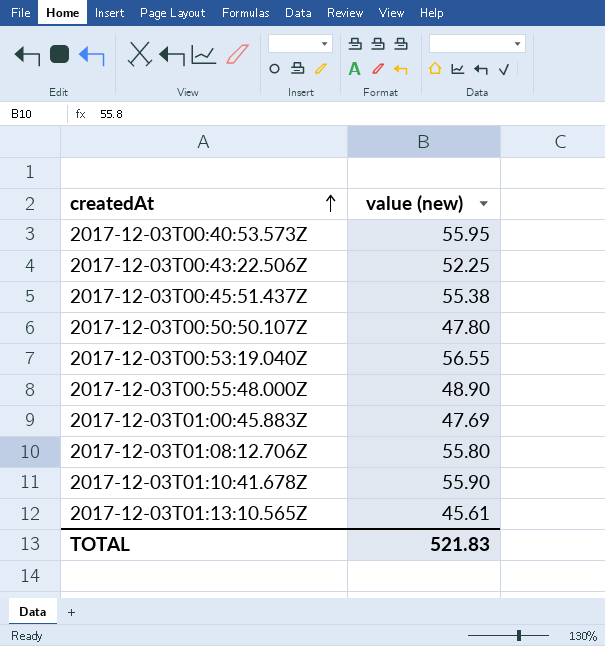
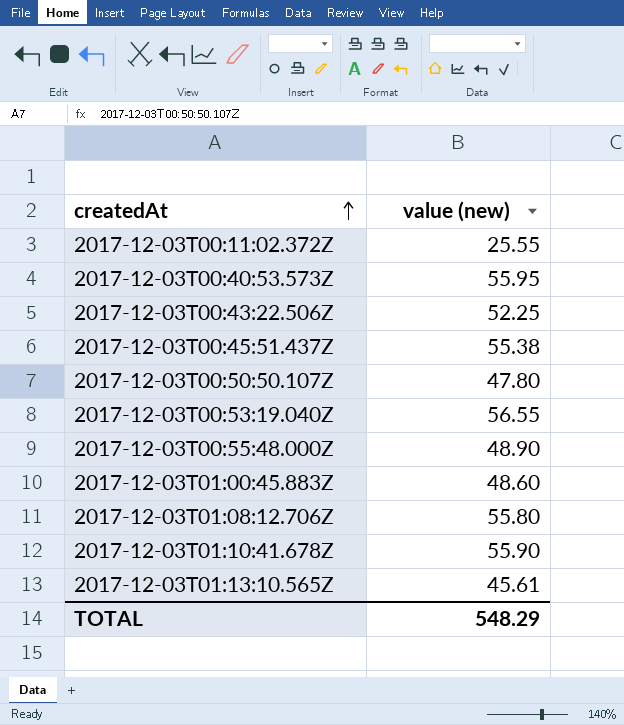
row 2017-12-03T00:11:02.372Z: none -> 25.55
2017-12-03T01:00:45.883Z | value (new): 47.69 -> 48.60
TOTAL | value (new): 521.83 -> 548.29

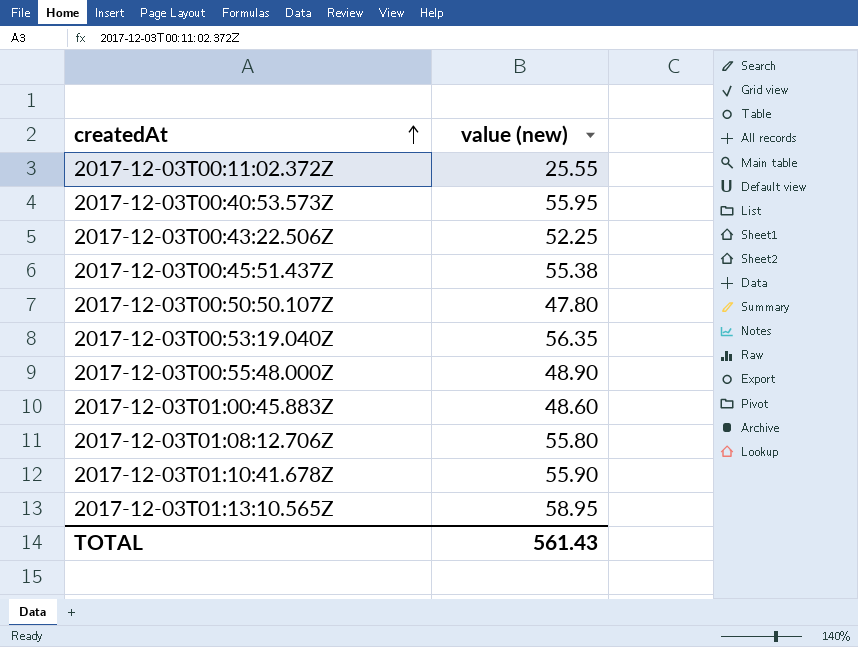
2017-12-03T00:53:19.040Z | value (new): 56.55 -> 56.35
2017-12-03T01:13:10.565Z | value (new): 45.61 -> 58.95
TOTAL | value (new): 548.29 -> 561.43

